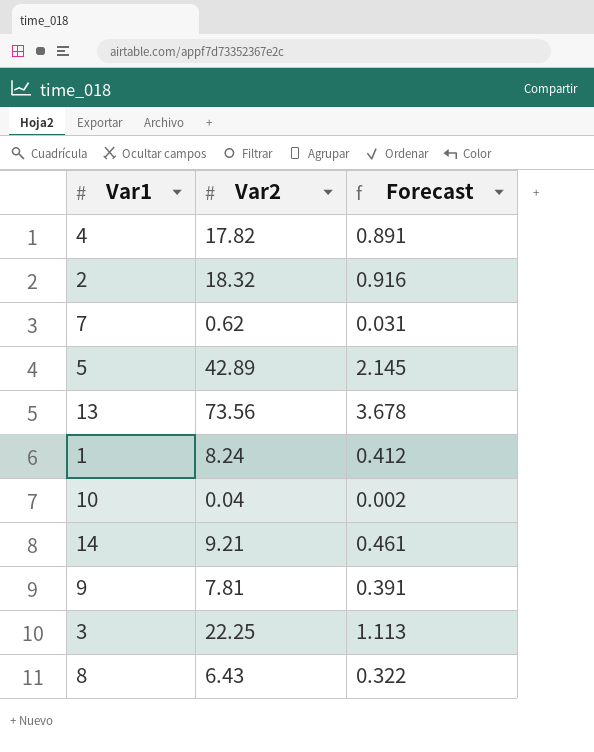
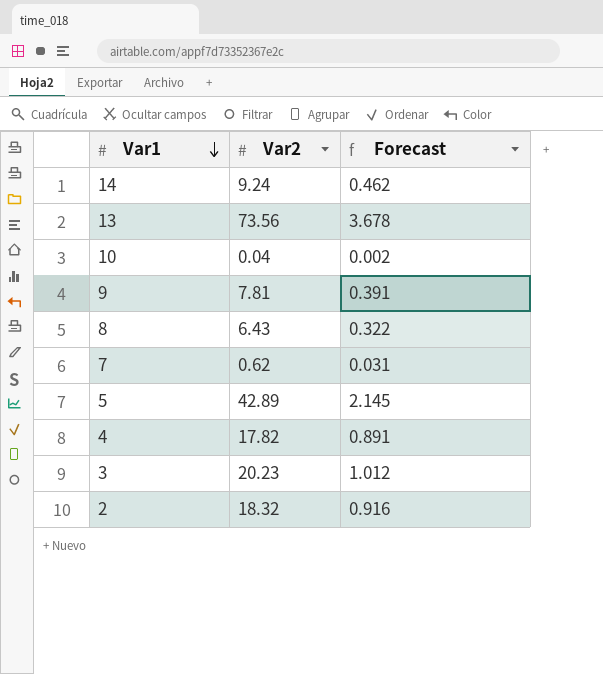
row order: none -> Var1 descending
row 1: 8.24 | 0.412 -> none
14 | Var2: 9.21 -> 9.24
14 | Forecast: 0.461 -> 0.462
3 | Var2: 22.25 -> 20.23
3 | Forecast: 1.113 -> 1.012

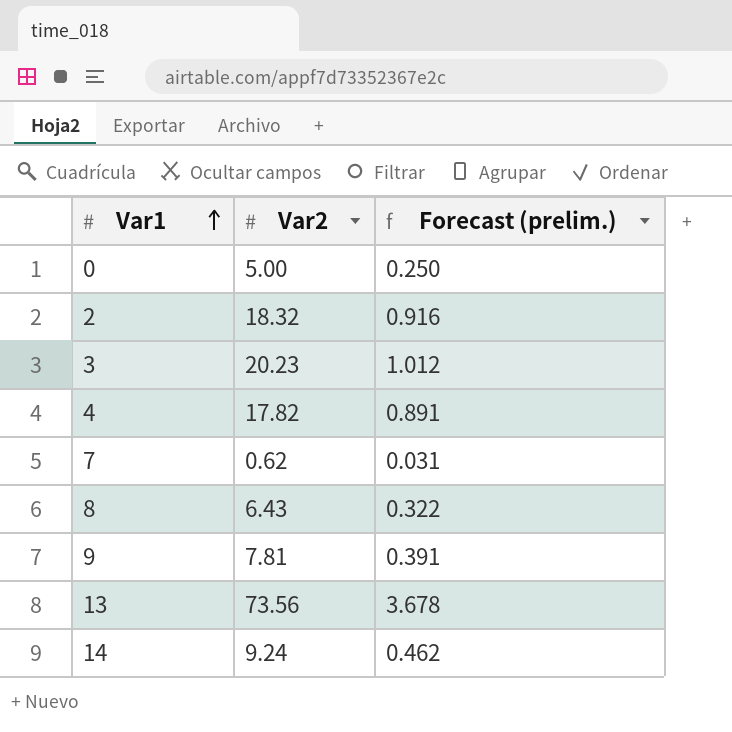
row order: Var1 descending -> Var1 ascending
column name: Forecast -> Forecast (prelim.)
row 10: 0.04 | 0.002 -> none
row 5: 42.89 | 2.145 -> none
row 0: none -> 5.00 | 0.250

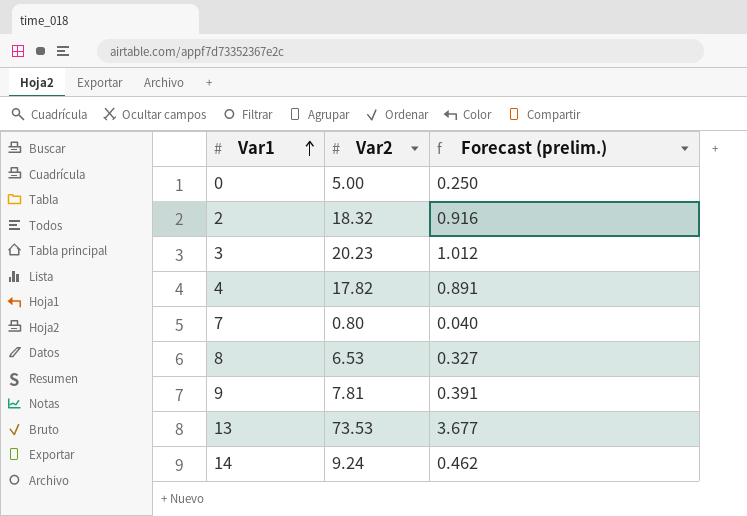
7 | Var2: 0.62 -> 0.80
7 | Forecast (prelim.): 0.031 -> 0.040
8 | Var2: 6.43 -> 6.53
8 | Forecast (prelim.): 0.322 -> 0.327
13 | Var2: 73.56 -> 73.53
13 | Forecast (prelim.): 3.678 -> 3.677

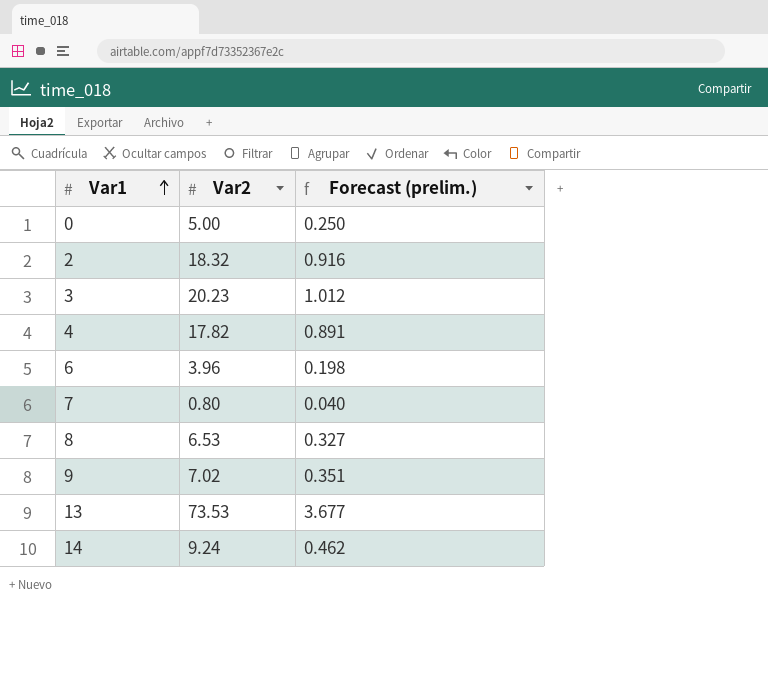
row 6: none -> 3.96 | 0.198
9 | Var2: 7.81 -> 7.02
9 | Forecast (prelim.): 0.391 -> 0.351

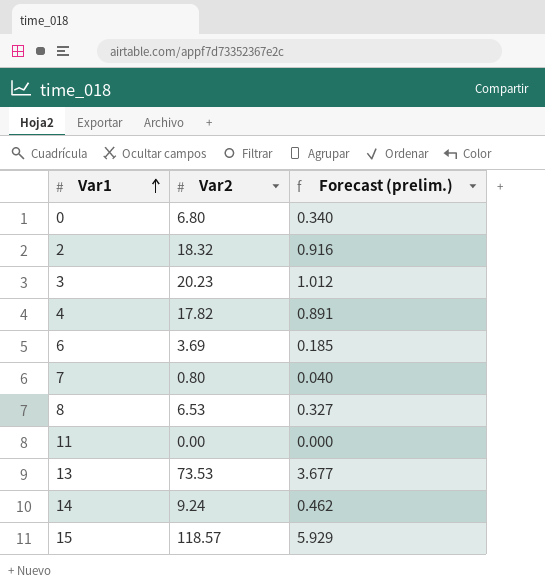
row 9: 7.02 | 0.351 -> none
0 | Var2: 5.00 -> 6.80
0 | Forecast (prelim.): 0.250 -> 0.340
6 | Var2: 3.96 -> 3.69
6 | Forecast (prelim.): 0.198 -> 0.185
row 11: none -> 0.00 | 0.000
row 15: none -> 118.57 | 5.929

